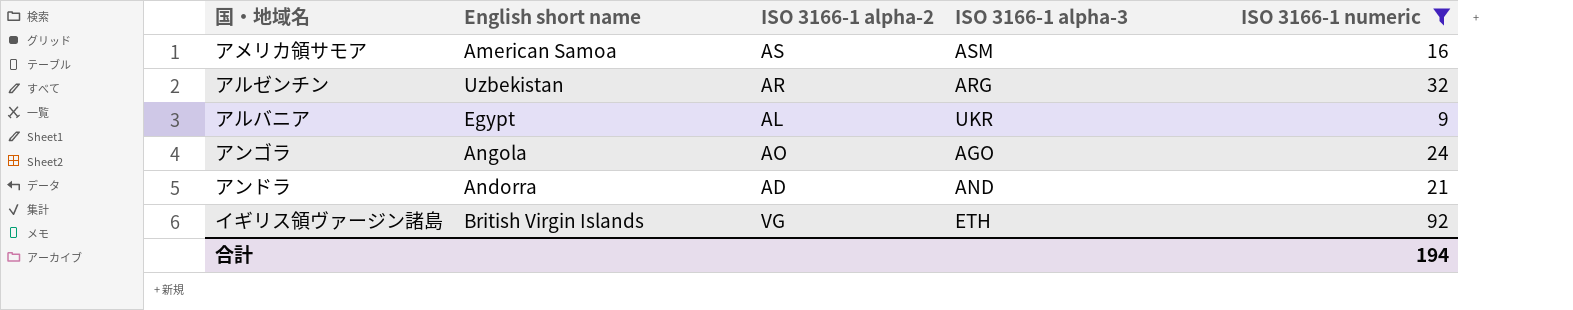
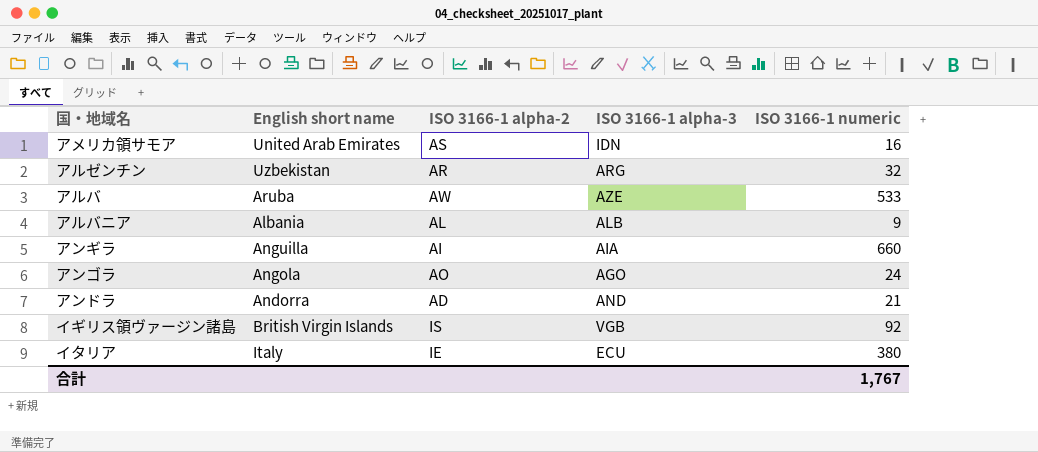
filter: ISO 3166-1 numeric <= 92 -> none
アメリカ領サモア | English short name: American Samoa -> United Arab Emirates
アメリカ領サモア | ISO 3166-1 alpha-3: ASM -> IDN
アルバニア | English short name: Egypt -> Albania
アルバニア | ISO 3166-1 alpha-3: UKR -> ALB
イギリス領ヴァージン諸島 | ISO 3166-1 alpha-2: VG -> IS
イギリス領ヴァージン諸島 | ISO 3166-1 alpha-3: ETH -> VGB
合計 | ISO 3166-1 numeric: 194 -> 1,767

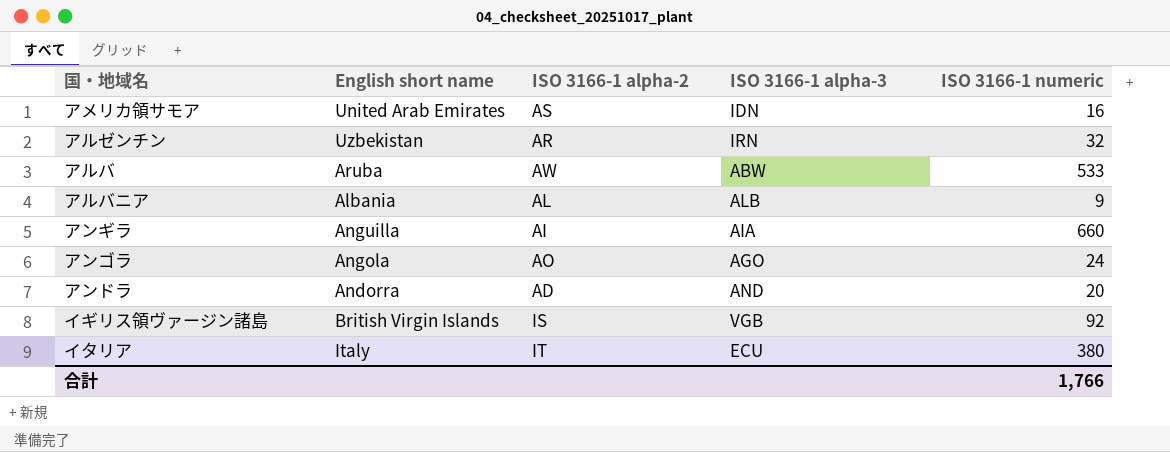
アルゼンチン | ISO 3166-1 alpha-3: ARG -> IRN
アルバ | ISO 3166-1 alpha-3: AZE -> ABW
アンドラ | ISO 3166-1 numeric: 21 -> 20
イタリア | ISO 3166-1 alpha-2: IE -> IT
合計 | ISO 3166-1 numeric: 1,767 -> 1,766

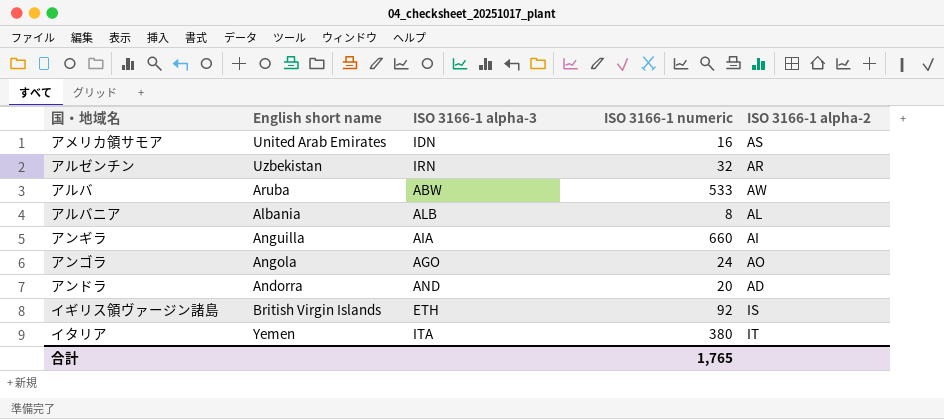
column ISO 3166-1 alpha-2 | position: 3 -> 5
アルバニア | ISO 3166-1 numeric: 9 -> 8
イギリス領ヴァージン諸島 | ISO 3166-1 alpha-3: VGB -> ETH
イタリア | English short name: Italy -> Yemen
イタリア | ISO 3166-1 alpha-3: ECU -> ITA
合計 | ISO 3166-1 numeric: 1,766 -> 1,765

